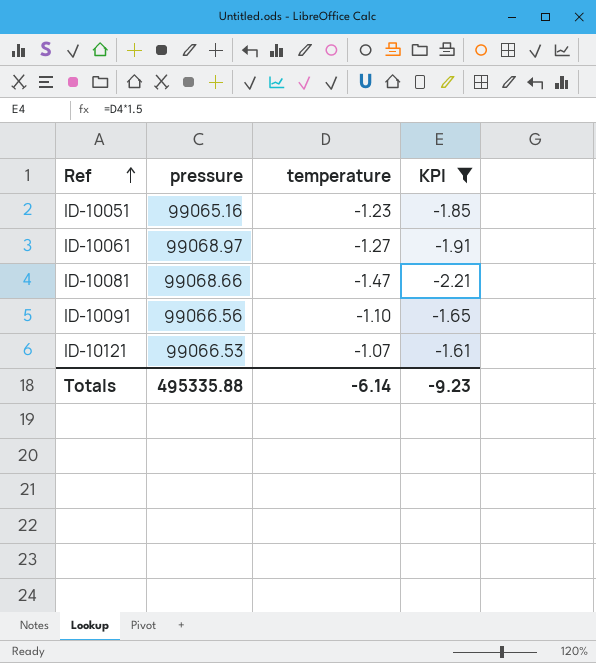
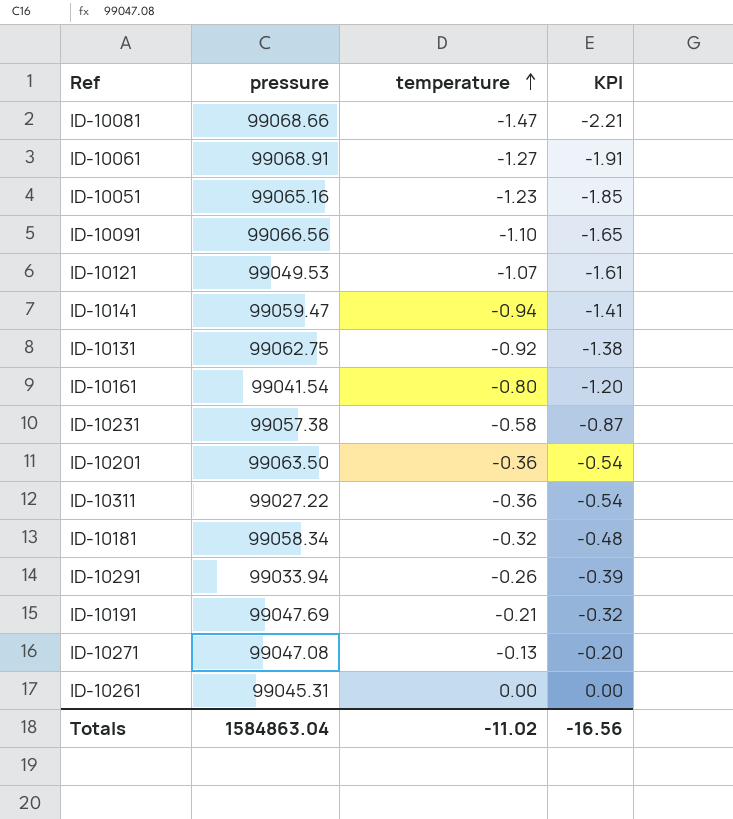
filter: KPI <= -1.61 -> none
row order: Ref ascending -> temperature ascending
ID-10061 | pressure: 99068.97 -> 99068.91
ID-10121 | pressure: 99066.53 -> 99049.53
Totals | pressure: 495335.88 -> 1584863.04
Totals | temperature: -6.14 -> -11.02
Totals | KPI: -9.23 -> -16.56

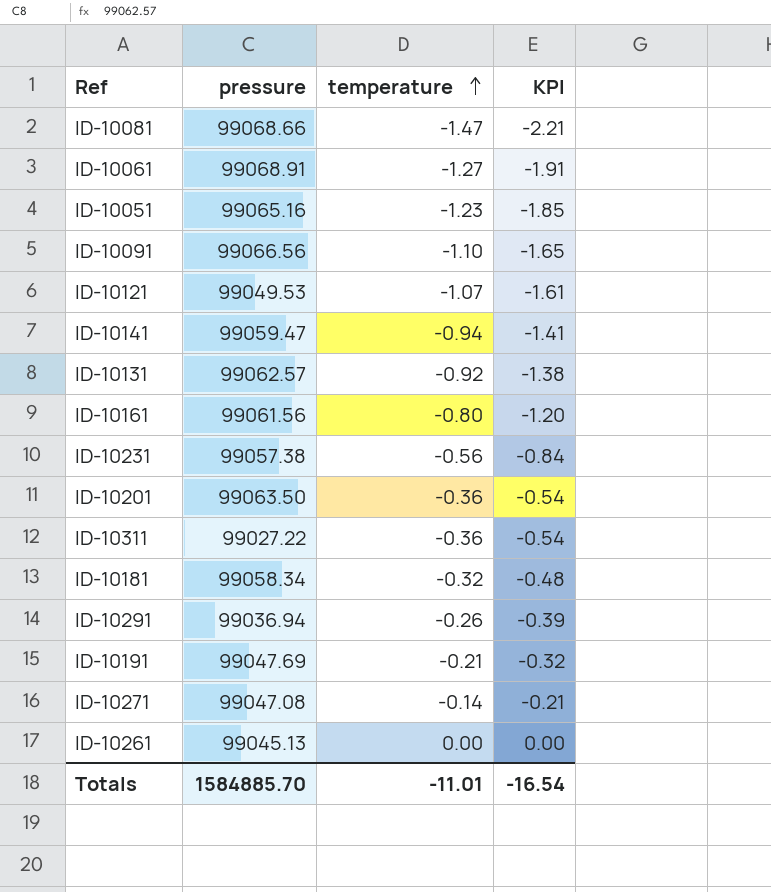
ID-10131 | pressure: 99062.75 -> 99062.57
ID-10161 | pressure: 99041.54 -> 99061.56
ID-10231 | temperature: -0.58 -> -0.56
ID-10231 | KPI: -0.87 -> -0.84
ID-10291 | pressure: 99033.94 -> 99036.94
ID-10271 | temperature: -0.13 -> -0.14
ID-10271 | KPI: -0.20 -> -0.21
ID-10261 | pressure: 99045.31 -> 99045.13
Totals | pressure: 1584863.04 -> 1584885.70
Totals | temperature: -11.02 -> -11.01
Totals | KPI: -16.56 -> -16.54

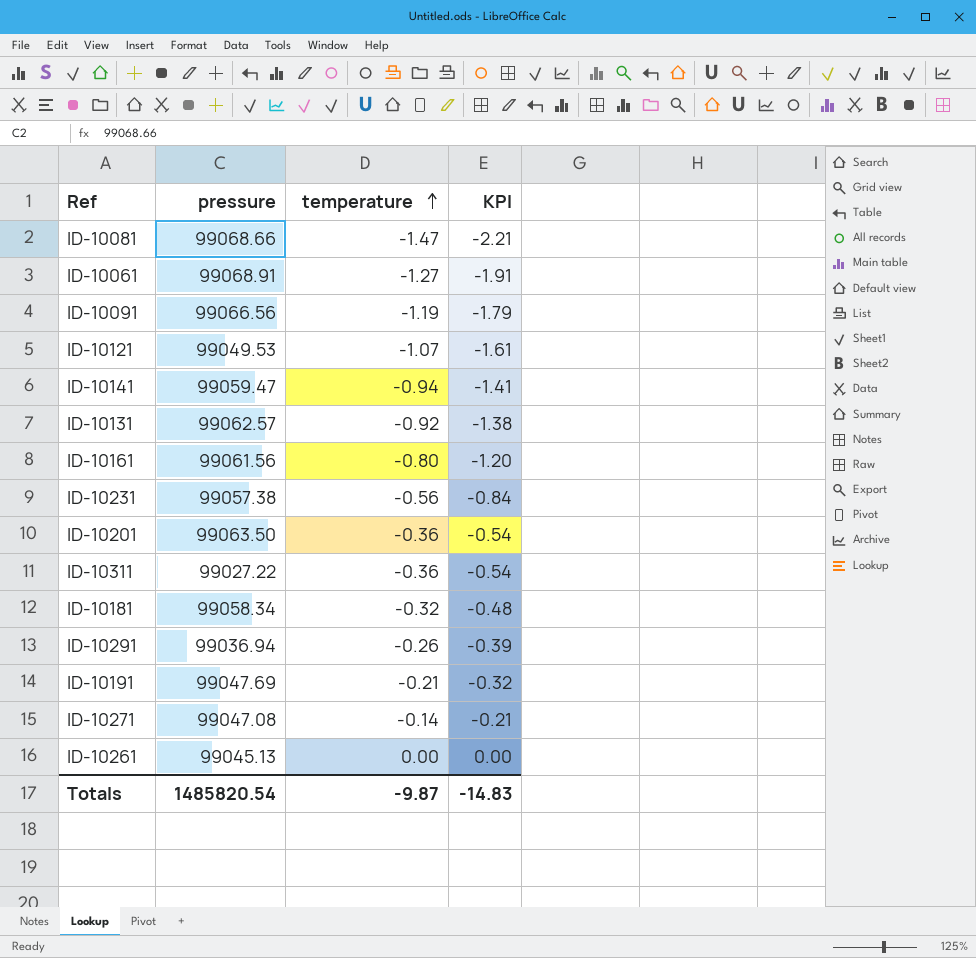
row ID-10051: 99065.16 | -1.23 | -1.85 -> none
ID-10091 | temperature: -1.10 -> -1.19
ID-10091 | KPI: -1.65 -> -1.79
Totals | pressure: 1584885.70 -> 1485820.54
Totals | temperature: -11.01 -> -9.87
Totals | KPI: -16.54 -> -14.83

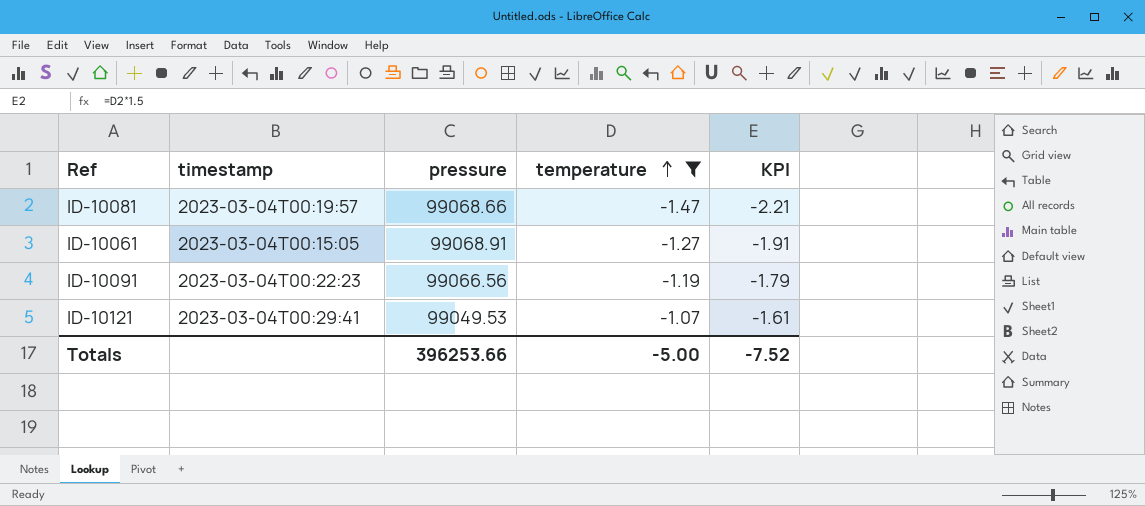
filter: none -> temperature <= -1.07
column timestamp | position: none -> 2
Totals | pressure: 1485820.54 -> 396253.66
Totals | temperature: -9.87 -> -5.00
Totals | KPI: -14.83 -> -7.52

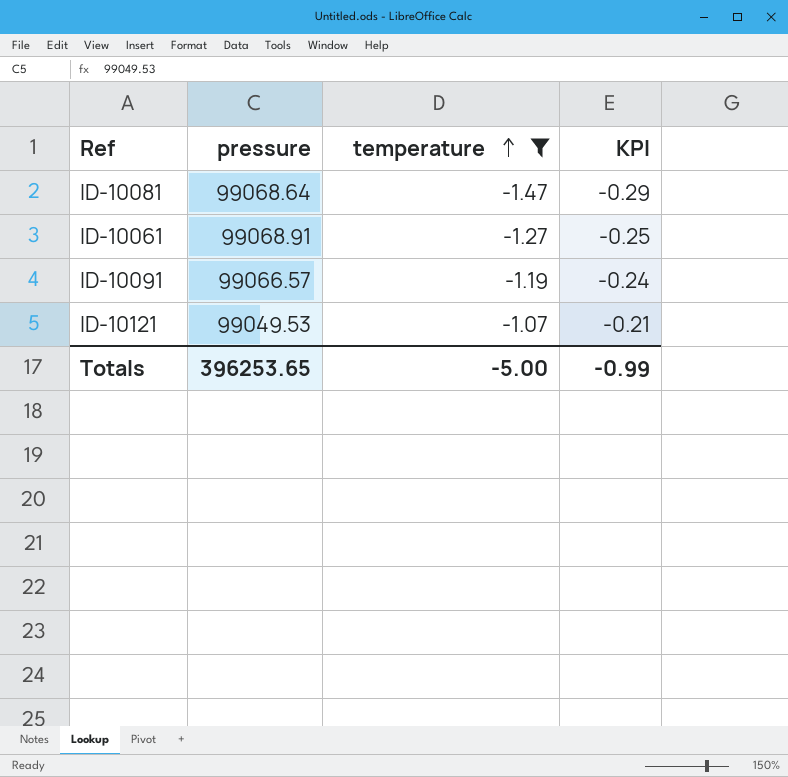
column timestamp | position: 2 -> none
column KPI | formula: [temperature] * 1.5 -> [temperature] * 0.2
ID-10081 | pressure: 99068.66 -> 99068.64
ID-10091 | pressure: 99066.56 -> 99066.57
Totals | pressure: 396253.66 -> 396253.65
Totals | KPI: -7.52 -> -0.99

